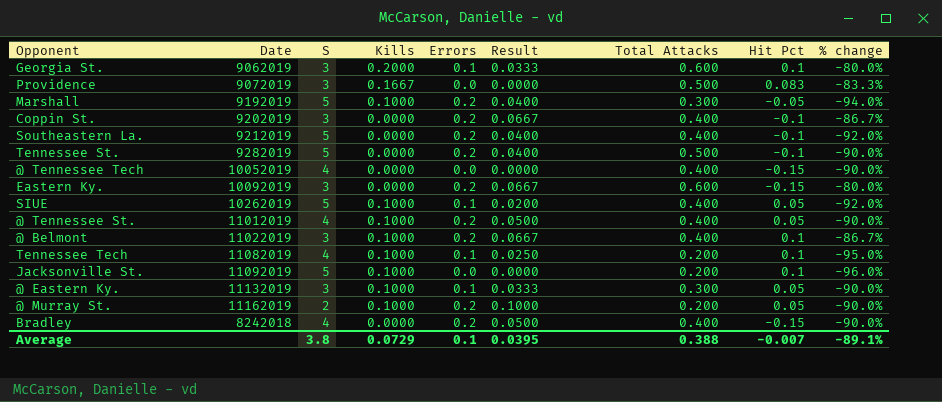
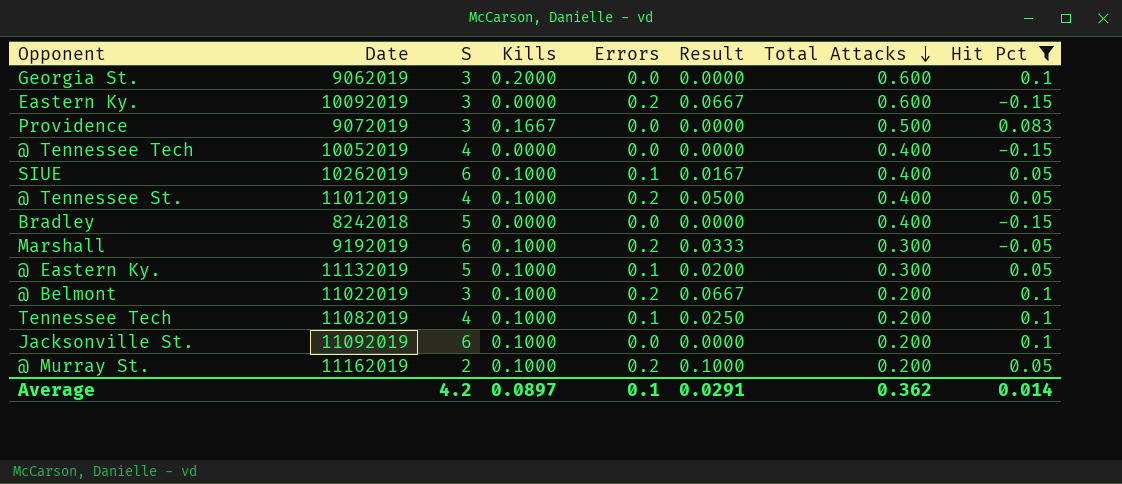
filter: none -> Hit Pct != -0.1
row order: none -> Total Attacks descending
column % change | formula: ([Total Attacks] - [S]) / [S] -> none
Georgia St. | Errors: 0.1 -> 0.0
Georgia St. | Result: 0.0333 -> 0.0000
SIUE | S: 5 -> 6
SIUE | Result: 0.0200 -> 0.0167
Bradley | S: 4 -> 5
Bradley | Errors: 0.2 -> 0.0
Bradley | Result: 0.0500 -> 0.0000
Marshall | S: 5 -> 6
Marshall | Result: 0.0400 -> 0.0333
@ Eastern Ky. | S: 3 -> 5
@ Eastern Ky. | Result: 0.0333 -> 0.0200
@ Belmont | Total Attacks: 0.400 -> 0.200
Jacksonville St. | S: 5 -> 6
Average | S: 3.8 -> 4.2
Average | Kills: 0.0729 -> 0.0897
Average | Result: 0.0395 -> 0.0291
Average | Total Attacks: 0.388 -> 0.362
Average | Hit Pct: -0.007 -> 0.014

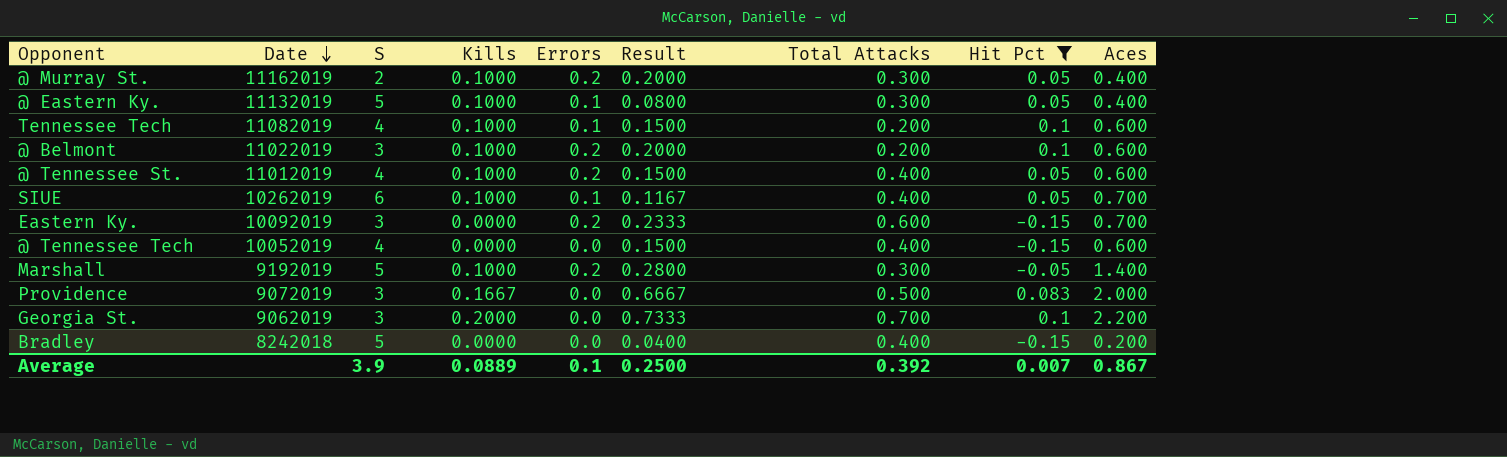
row order: Total Attacks descending -> Date descending
column Result | formula: [Errors] / [S] -> [Aces] / [S]
column Aces | position: none -> 9
row Jacksonville St.: 11092019 | 6 | 0.1000 | 0.0 | 0.0000 | 0.200 | 0.1 -> none
@ Murray St. | Total Attacks: 0.200 -> 0.300
Marshall | S: 6 -> 5
Georgia St. | Total Attacks: 0.600 -> 0.700
Average | S: 4.2 -> 3.9
Average | Kills: 0.0897 -> 0.0889
Average | Result: 0.0291 -> 0.2500
Average | Total Attacks: 0.362 -> 0.392
Average | Hit Pct: 0.014 -> 0.007

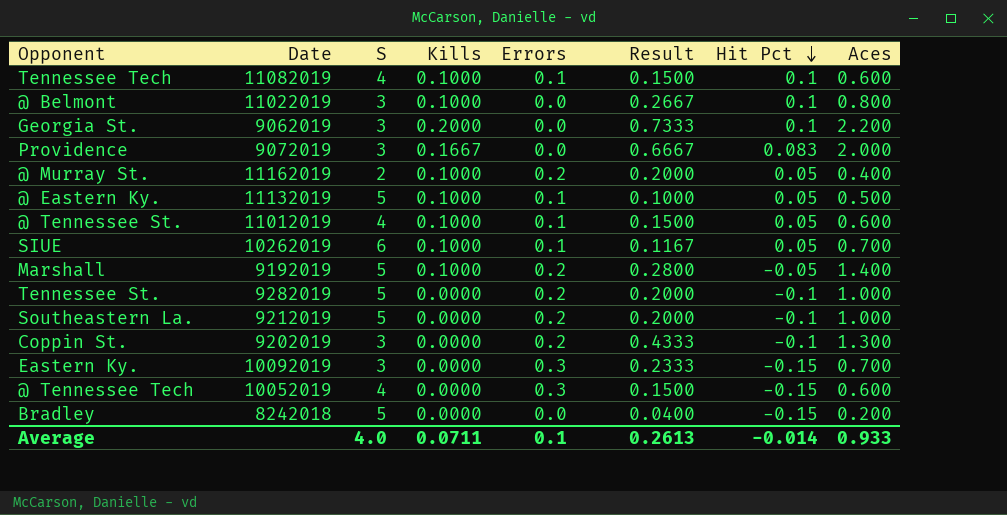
filter: Hit Pct != -0.1 -> none
row order: Date descending -> Hit Pct descending
column Total Attacks | position: 7 -> none
@ Belmont | Errors: 0.2 -> 0.0
@ Belmont | Result: 0.2000 -> 0.2667
@ Belmont | Aces: 0.600 -> 0.800
@ Eastern Ky. | Result: 0.0800 -> 0.1000
@ Eastern Ky. | Aces: 0.400 -> 0.500
@ Tennessee St. | Errors: 0.2 -> 0.1
Eastern Ky. | Errors: 0.2 -> 0.3
@ Tennessee Tech | Errors: 0.0 -> 0.3
Average | S: 3.9 -> 4.0
Average | Kills: 0.0889 -> 0.0711
Average | Result: 0.2500 -> 0.2613
Average | Hit Pct: 0.007 -> -0.014
Average | Aces: 0.867 -> 0.933

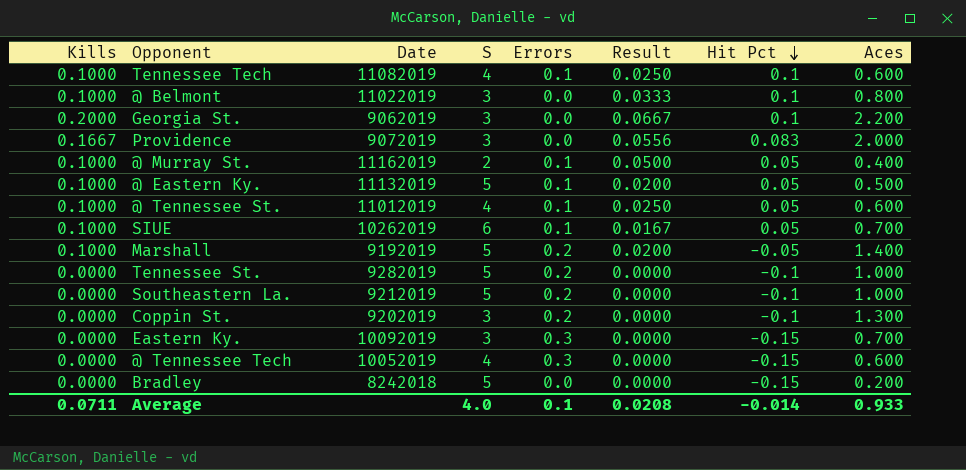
column Kills | position: 4 -> 1
column Result | formula: [Aces] / [S] -> [Kills] / [S]
@ Murray St. | Errors: 0.2 -> 0.1
Average | Result: 0.2613 -> 0.0208

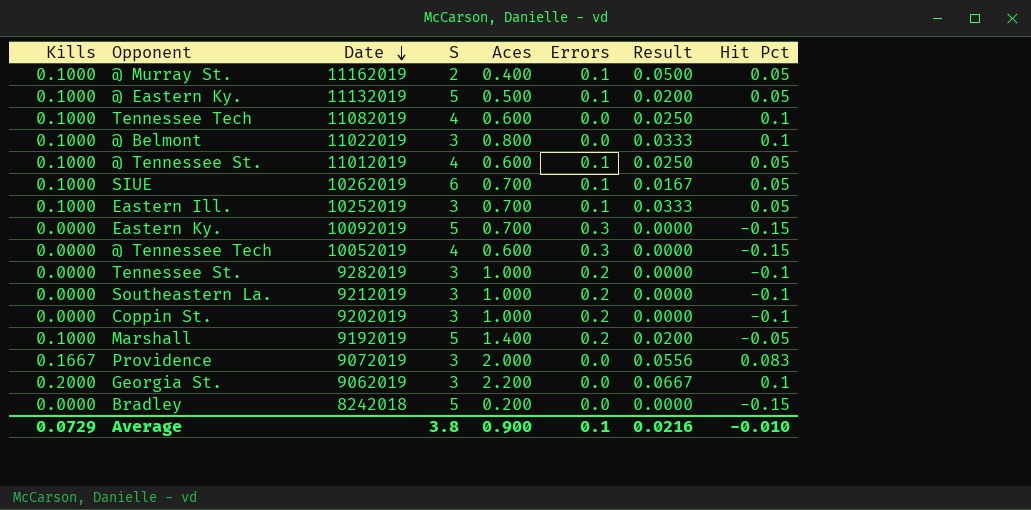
row order: Hit Pct descending -> Date descending
column Aces | position: 8 -> 5
Tennessee Tech | Errors: 0.1 -> 0.0
row Eastern Ill.: none -> 0.1000 | 10252019 | 3 | 0.700 | 0.1 | 0.0333 | 0.05
Eastern Ky. | S: 3 -> 5
Tennessee St. | S: 5 -> 3
Southeastern La. | S: 5 -> 3
Coppin St. | Aces: 1.300 -> 1.000
Average | Kills: 0.0711 -> 0.0729
Average | S: 4.0 -> 3.8
Average | Aces: 0.933 -> 0.900
Average | Result: 0.0208 -> 0.0216
Average | Hit Pct: -0.014 -> -0.010

